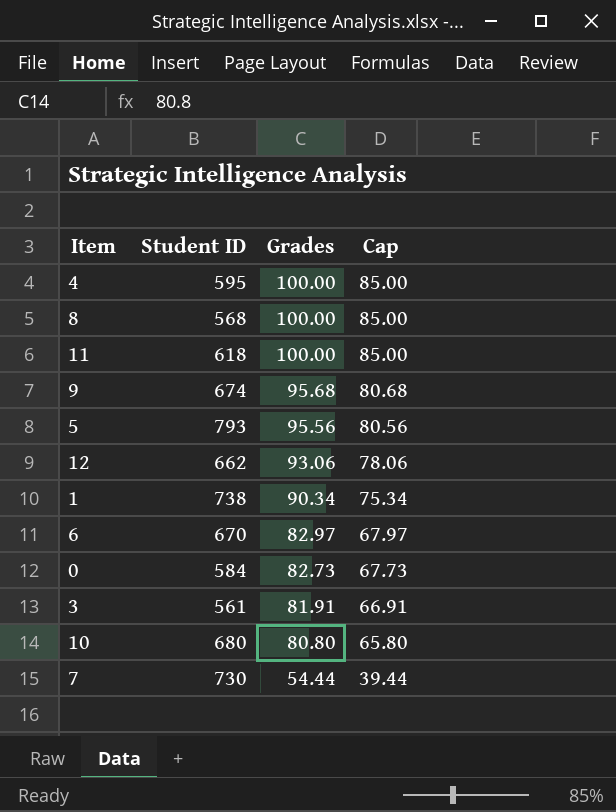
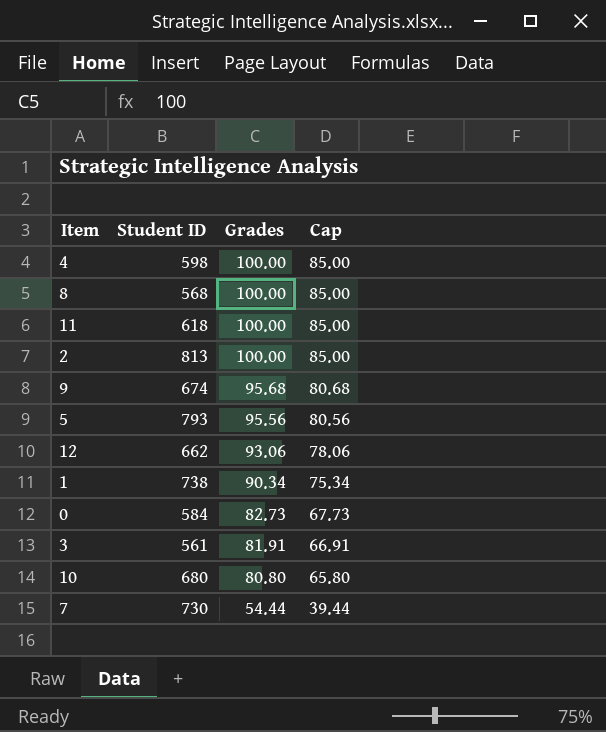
row 6: 670 | 82.97 | 67.97 -> none
4 | Student ID: 595 -> 598
row 2: none -> 813 | 100.00 | 85.00

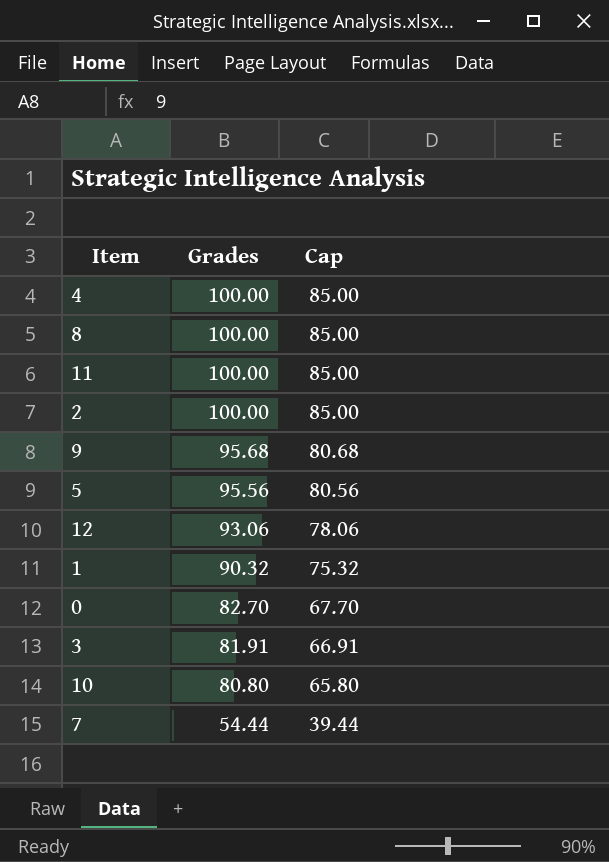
column Student ID | position: 2 -> none
1 | Grades: 90.34 -> 90.32
1 | Cap: 75.34 -> 75.32
0 | Grades: 82.73 -> 82.70
0 | Cap: 67.73 -> 67.70

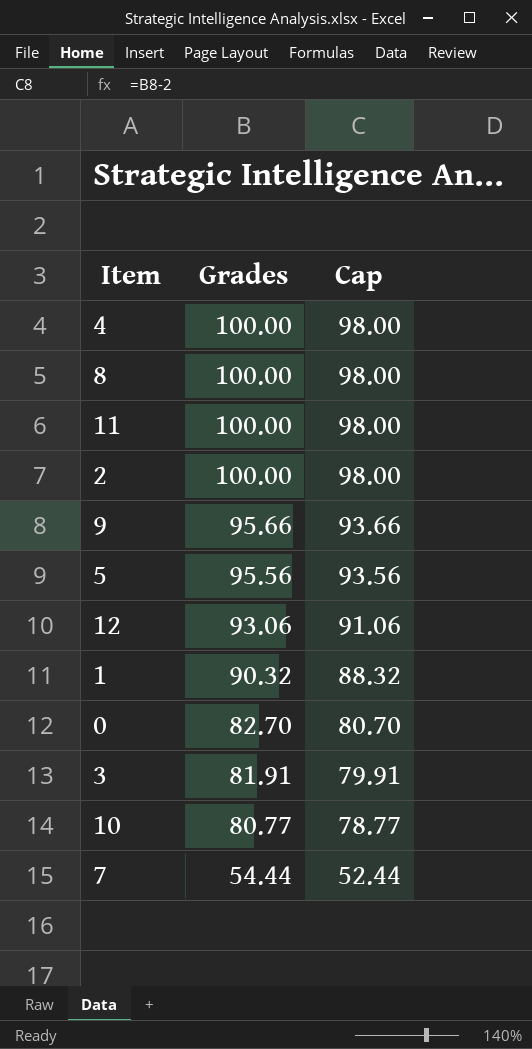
column Cap | formula: [Grades] - 15 -> [Grades] - 2
9 | Grades: 95.68 -> 95.66
10 | Grades: 80.80 -> 80.77

